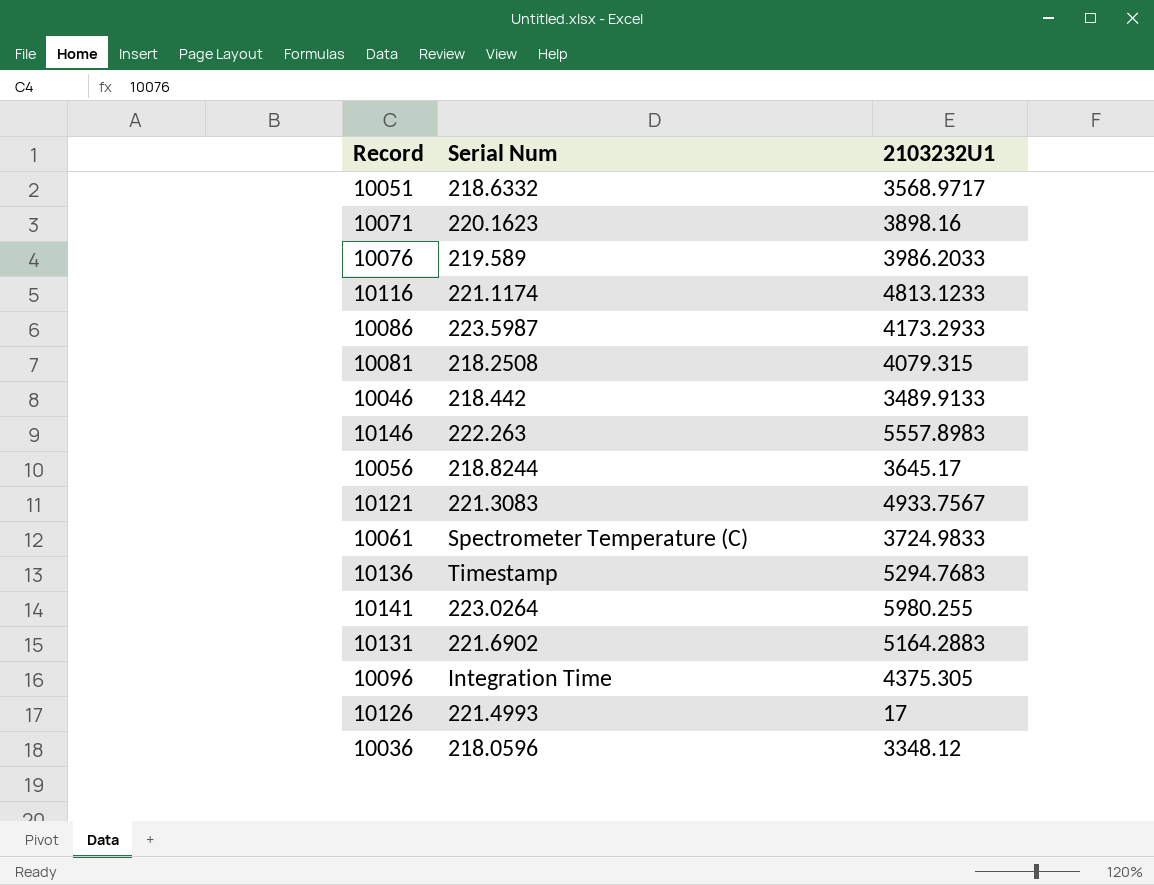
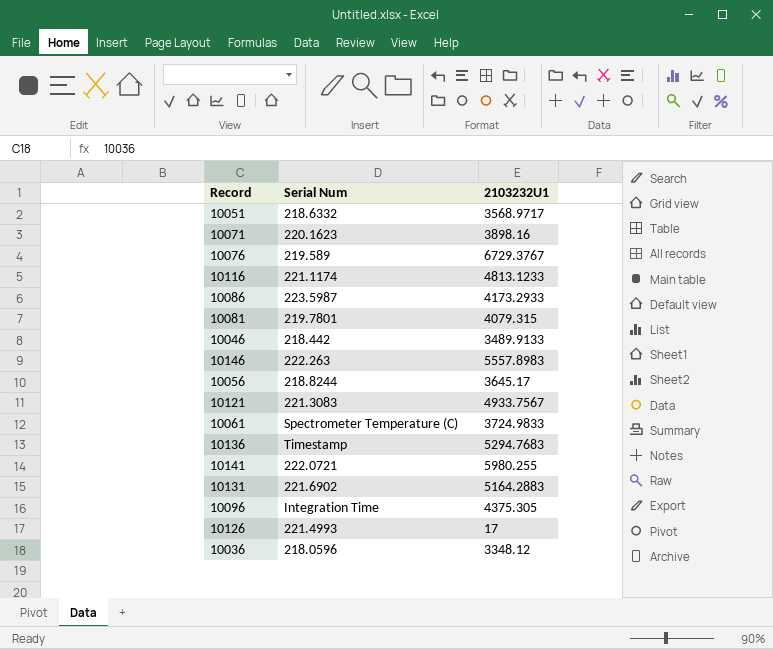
10076 | 2103232U1: 3986.2033 -> 6729.3767
10081 | Serial Num: 218.2508 -> 219.7801
10141 | Serial Num: 223.0264 -> 222.0721

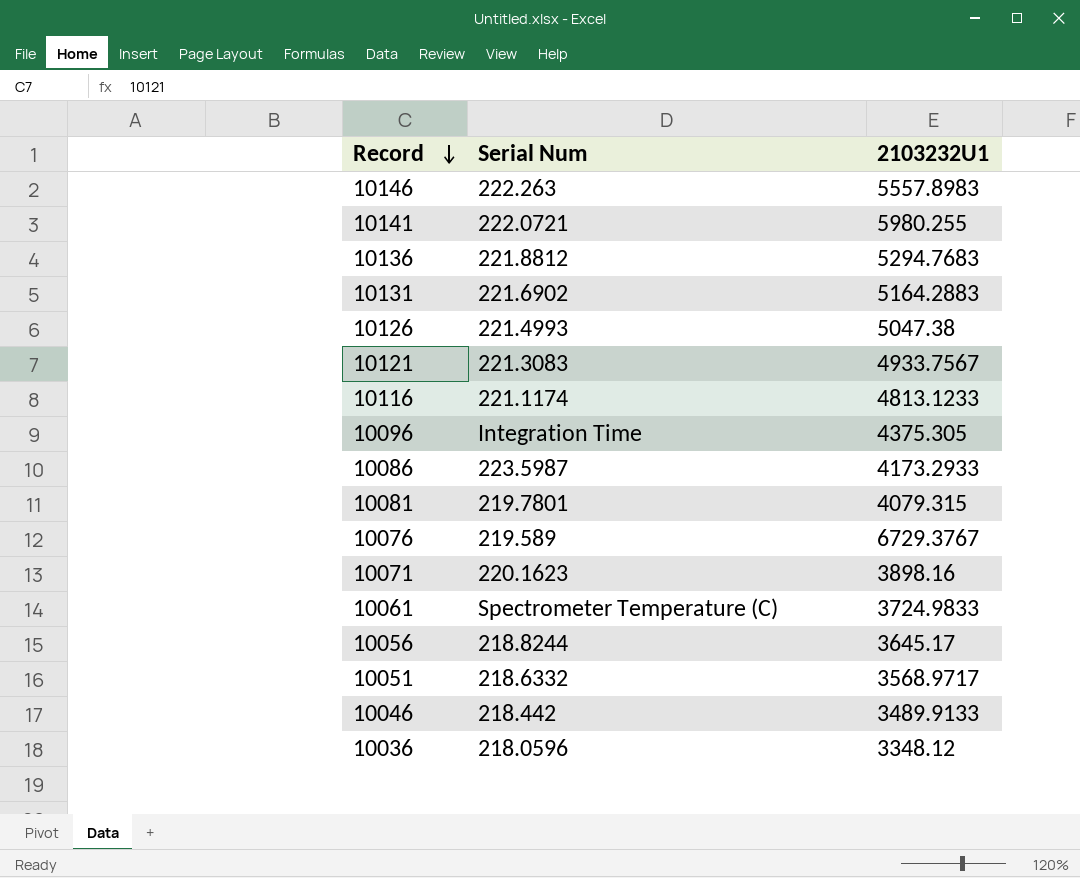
row order: none -> Record descending
10136 | Serial Num: Timestamp -> 221.8812
10126 | 2103232U1: 17 -> 5047.38

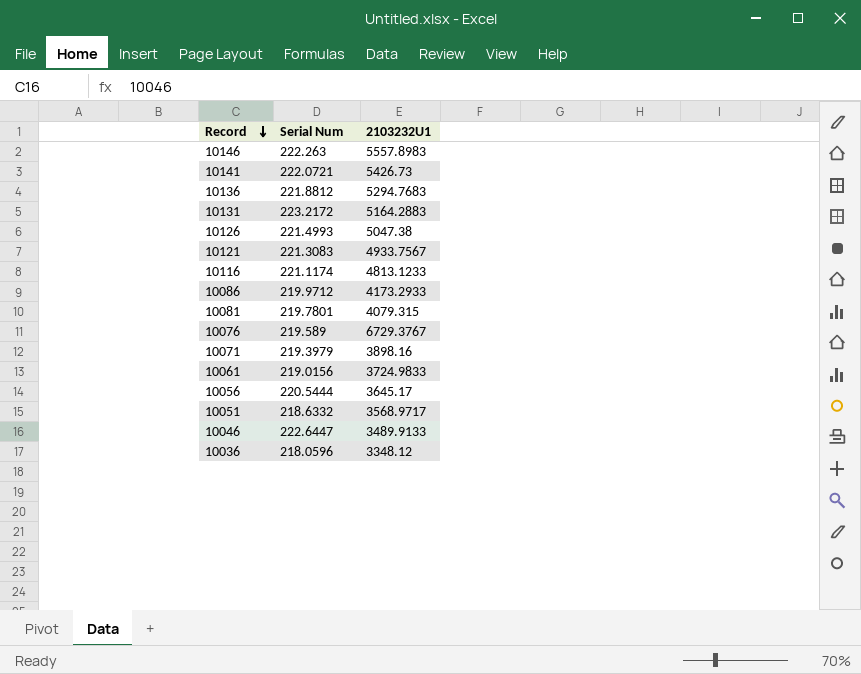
row 10096: Integration Time | 4375.305 -> none
10141 | 2103232U1: 5980.255 -> 5426.73
10131 | Serial Num: 221.6902 -> 223.2172
10086 | Serial Num: 223.5987 -> 219.9712
10071 | Serial Num: 220.1623 -> 219.3979
10061 | Serial Num: Spectrometer Temperature (C) -> 219.0156
10056 | Serial Num: 218.8244 -> 220.5444
10046 | Serial Num: 218.442 -> 222.6447

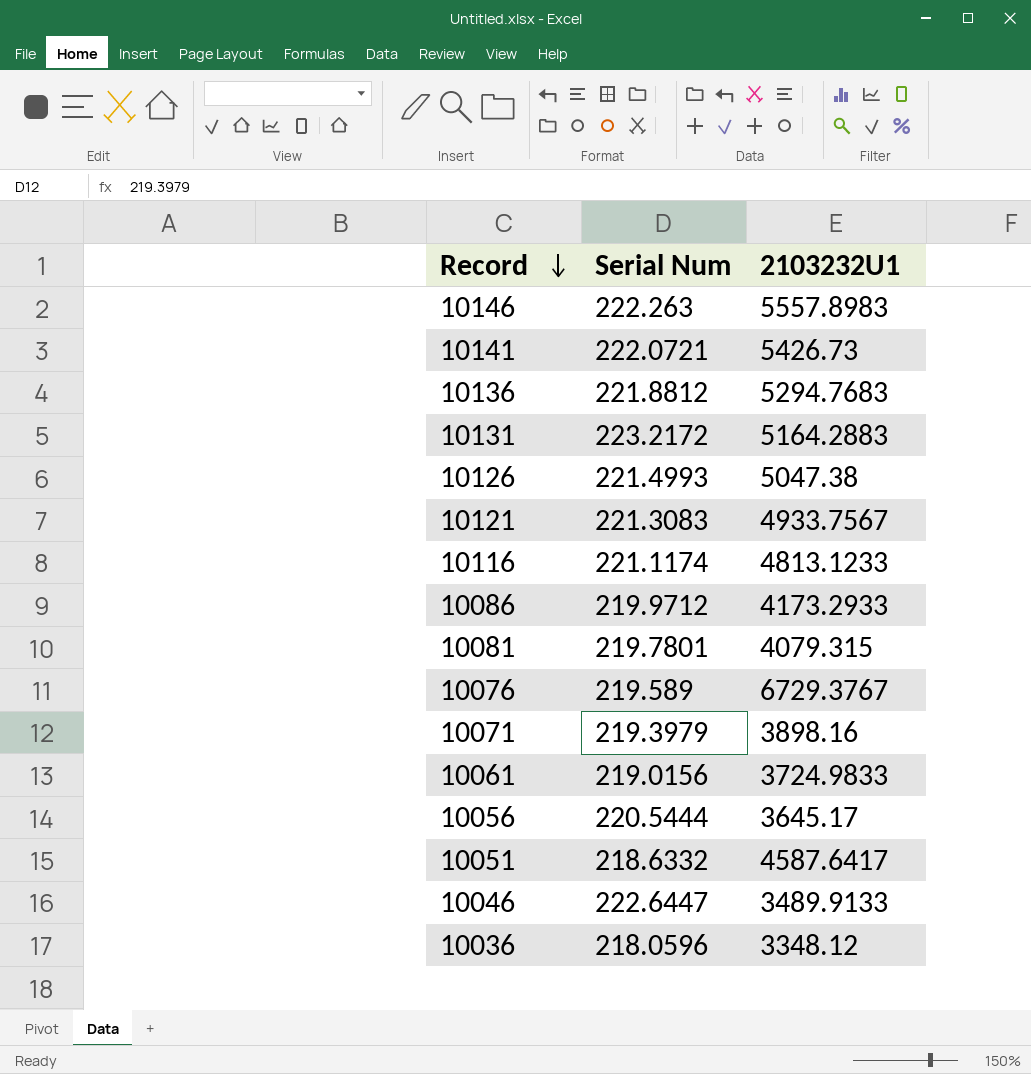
10051 | 2103232U1: 3568.9717 -> 4587.6417

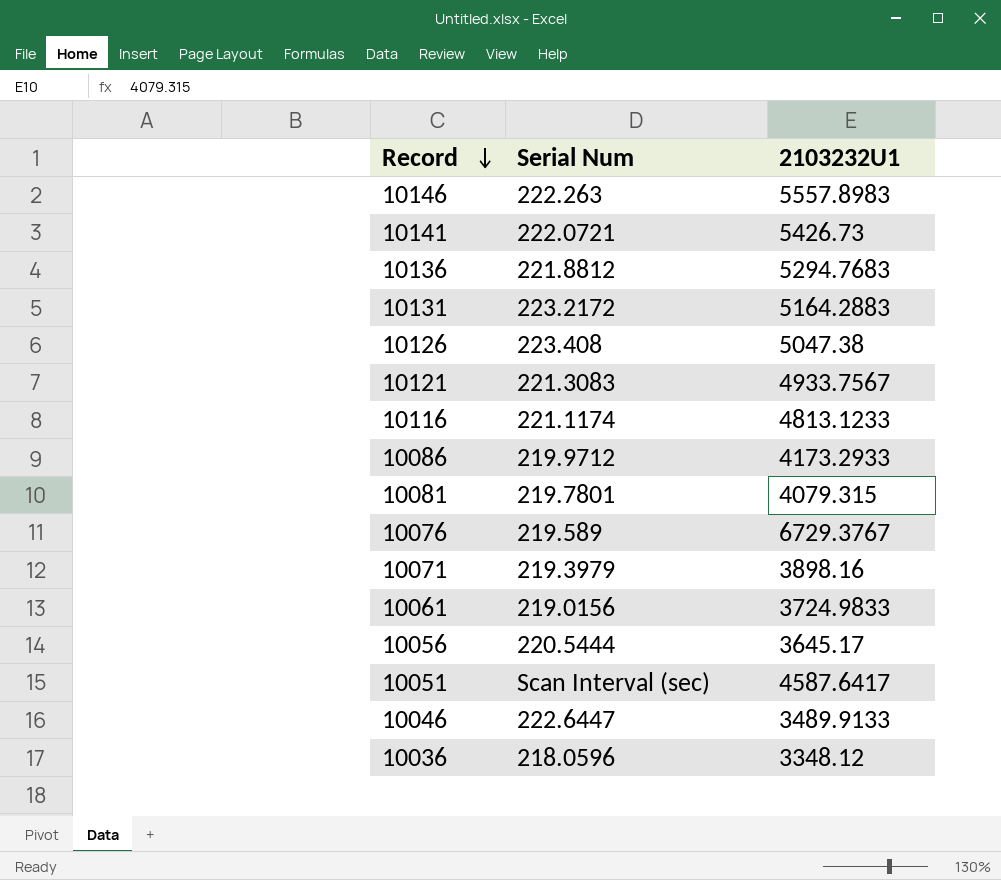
10126 | Serial Num: 221.4993 -> 223.408
10051 | Serial Num: 218.6332 -> Scan Interval (sec)

